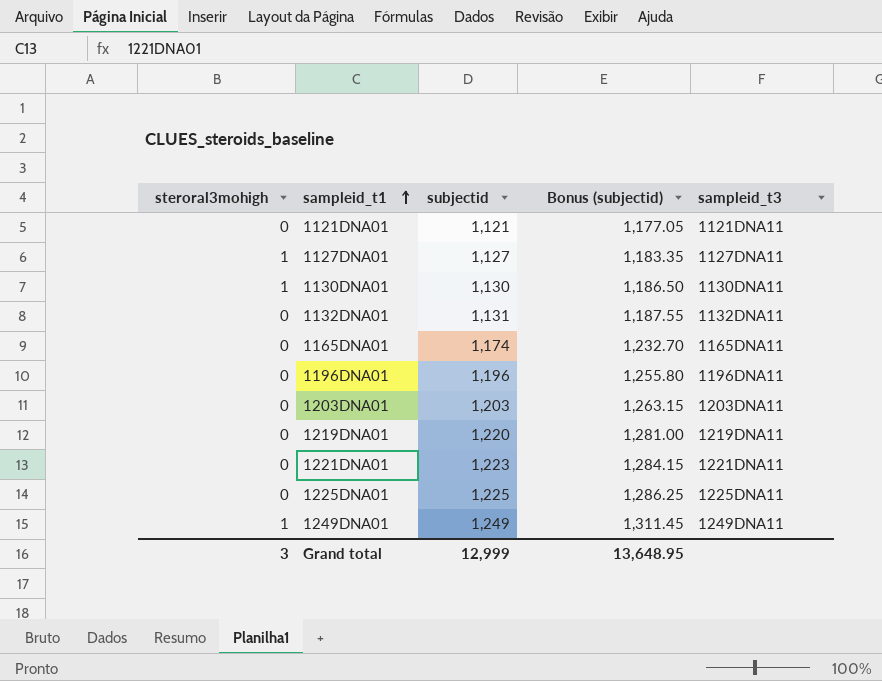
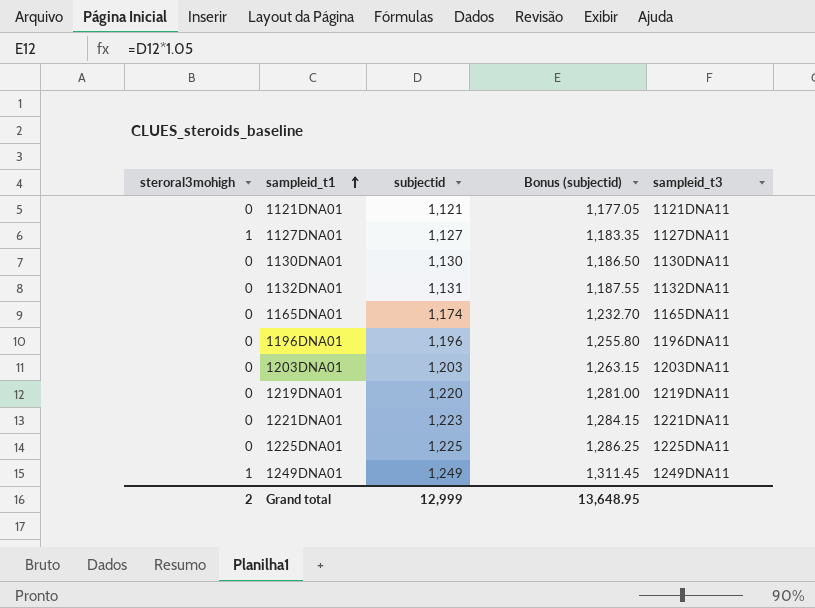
1130DNA01 | steroral3mohigh: 1 -> 0
Grand total | steroral3mohigh: 3 -> 2

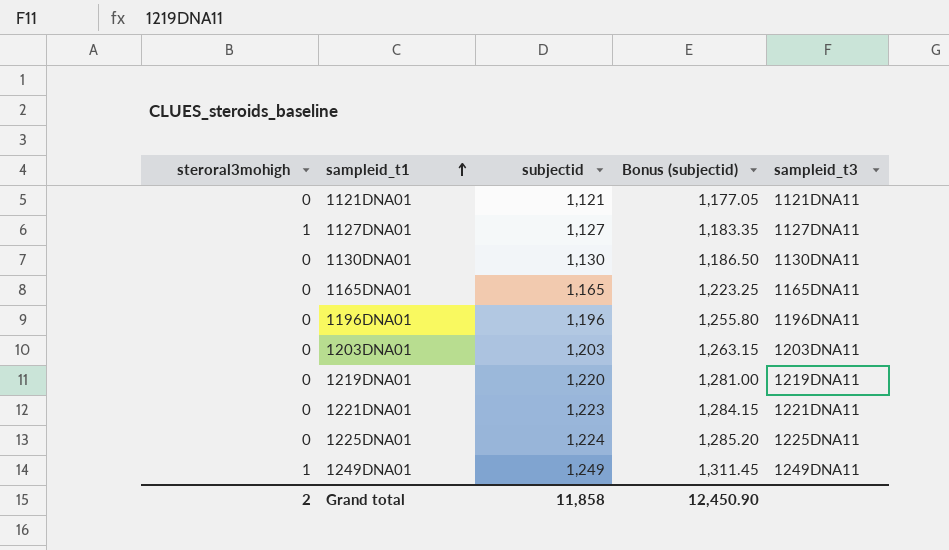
row 1132DNA01: 0 | 1,131 | 1,187.55 | 1132DNA11 -> none
1165DNA01 | subjectid: 1,174 -> 1,165
1165DNA01 | Bonus (subjectid): 1,232.70 -> 1,223.25
1225DNA01 | subjectid: 1,225 -> 1,224
1225DNA01 | Bonus (subjectid): 1,286.25 -> 1,285.20
Grand total | subjectid: 12,999 -> 11,858
Grand total | Bonus (subjectid): 13,648.95 -> 12,450.90

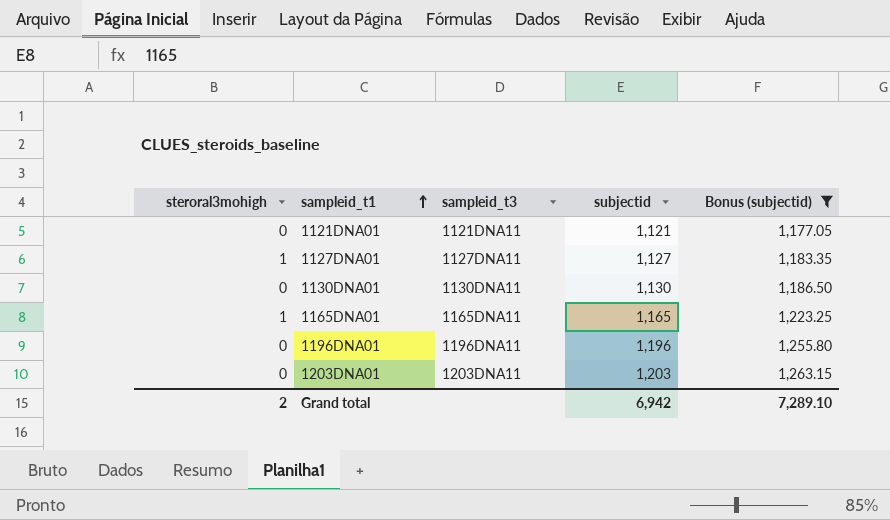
filter: none -> Bonus (subjectid) <= 1,263.15
column sampleid_t3 | position: 5 -> 3
1165DNA01 | steroral3mohigh: 0 -> 1
Grand total | subjectid: 11,858 -> 6,942
Grand total | Bonus (subjectid): 12,450.90 -> 7,289.10

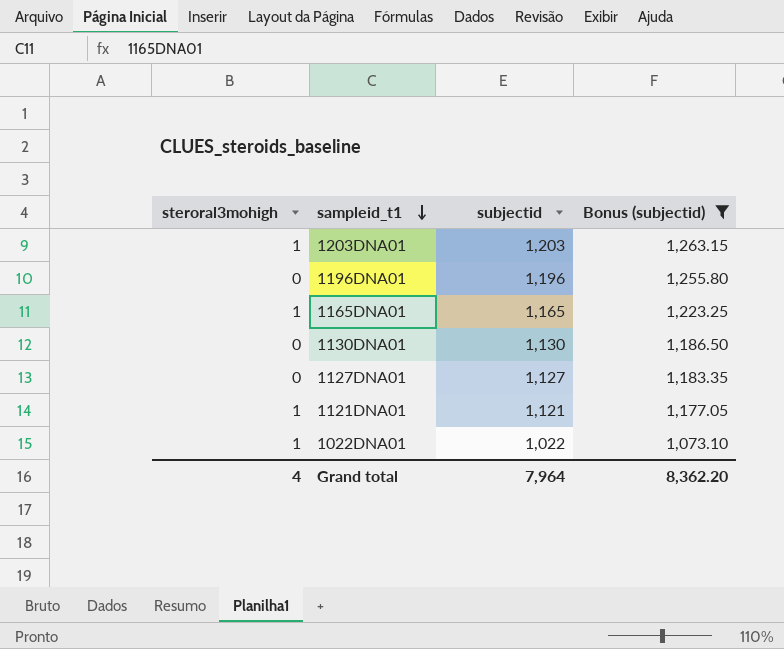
row order: sampleid_t1 ascending -> sampleid_t1 descending
column sampleid_t3 | position: 3 -> none
1203DNA01 | steroral3mohigh: 0 -> 1
1127DNA01 | steroral3mohigh: 1 -> 0
1121DNA01 | steroral3mohigh: 0 -> 1
row 1022DNA01: none -> 1 | 1,022 | 1,073.10
Grand total | steroral3mohigh: 2 -> 4
Grand total | subjectid: 6,942 -> 7,964
Grand total | Bonus (subjectid): 7,289.10 -> 8,362.20

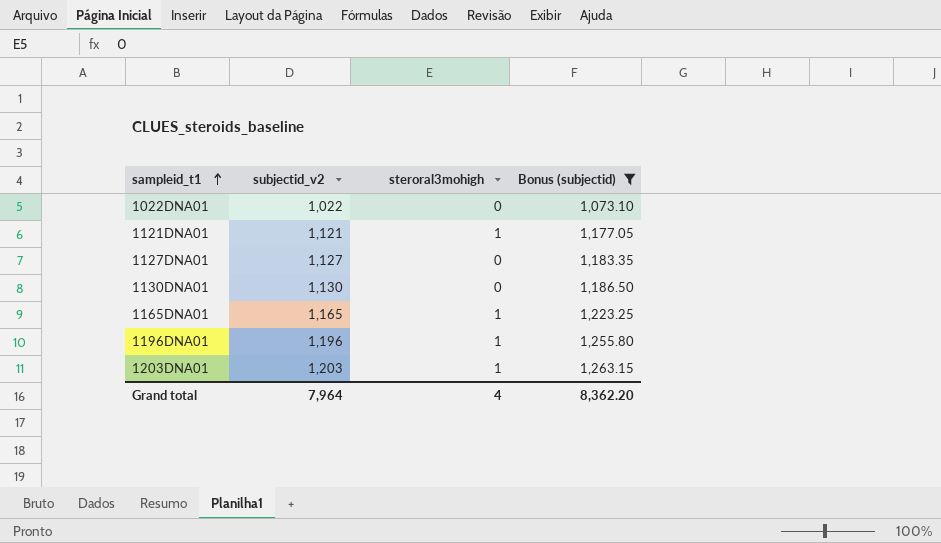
row order: sampleid_t1 descending -> sampleid_t1 ascending
column name: subjectid -> subjectid_v2
column steroral3mohigh | position: 1 -> 3
1022DNA01 | steroral3mohigh: 1 -> 0
1196DNA01 | steroral3mohigh: 0 -> 1

